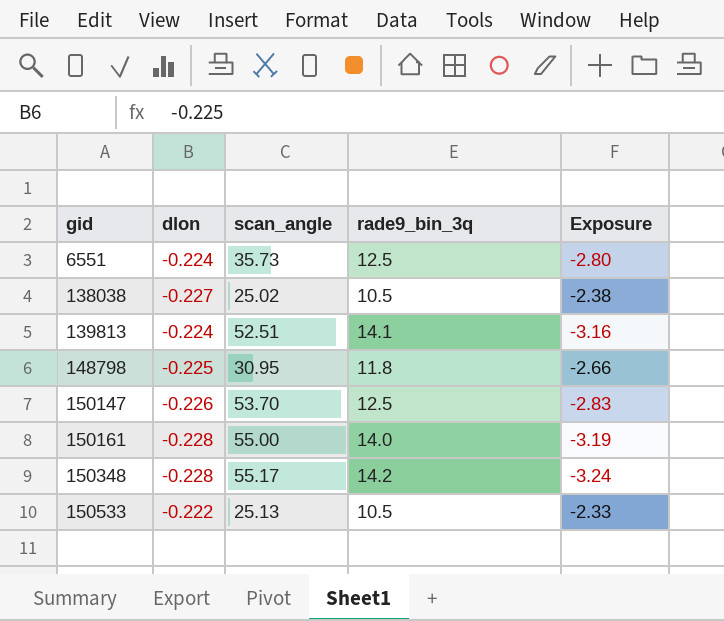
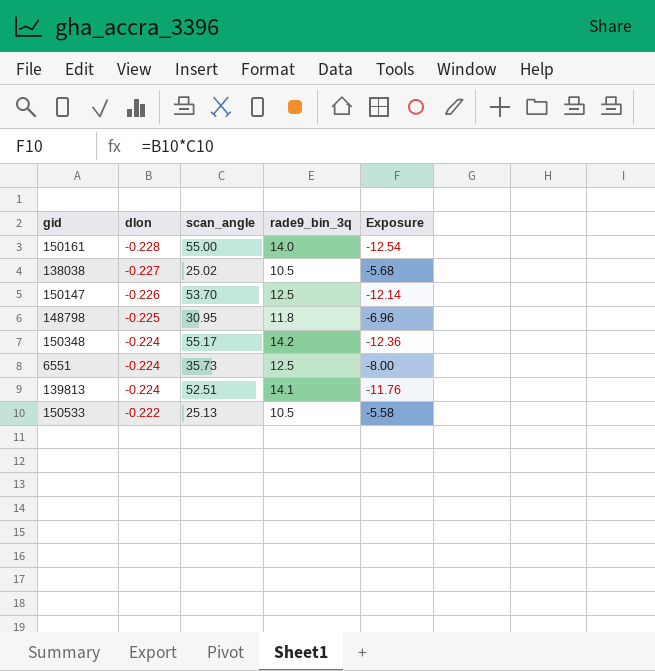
row order: gid ascending -> dlon ascending
column Exposure | formula: [dlon] * [rade9_bin_3q] -> [dlon] * [scan_angle]
150348 | dlon: -0.228 -> -0.224

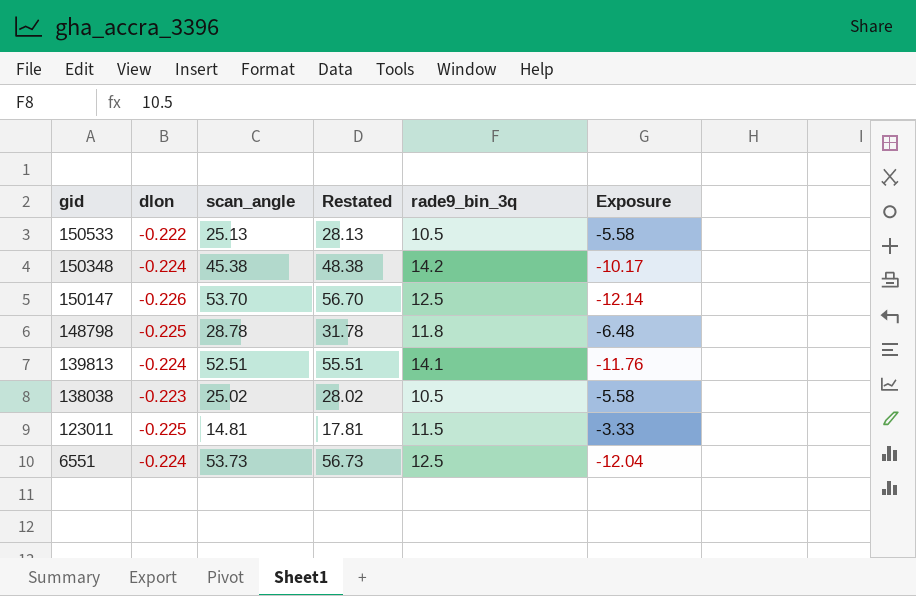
row order: dlon ascending -> gid descending
column Restated | formula: none -> [scan_angle] + 3
row 150161: -0.228 | 55.00 | 14.0 | -12.54 -> none
150348 | scan_angle: 55.17 -> 45.38
150348 | Exposure: -12.36 -> -10.17
148798 | scan_angle: 30.95 -> 28.78
148798 | Exposure: -6.96 -> -6.48
138038 | dlon: -0.227 -> -0.223
138038 | Exposure: -5.68 -> -5.58
row 123011: none -> -0.225 | 14.81 | 17.81 | 11.5 | -3.33
6551 | scan_angle: 35.73 -> 53.73
6551 | Exposure: -8.00 -> -12.04

